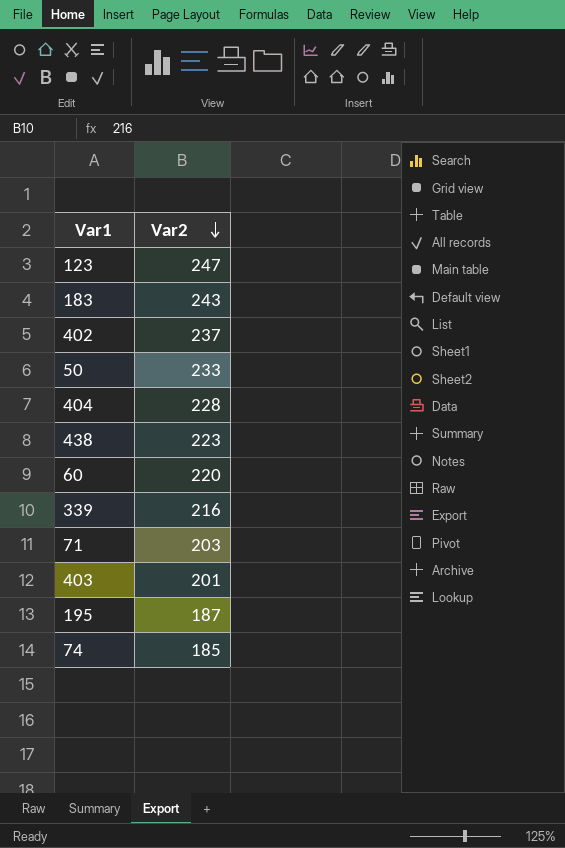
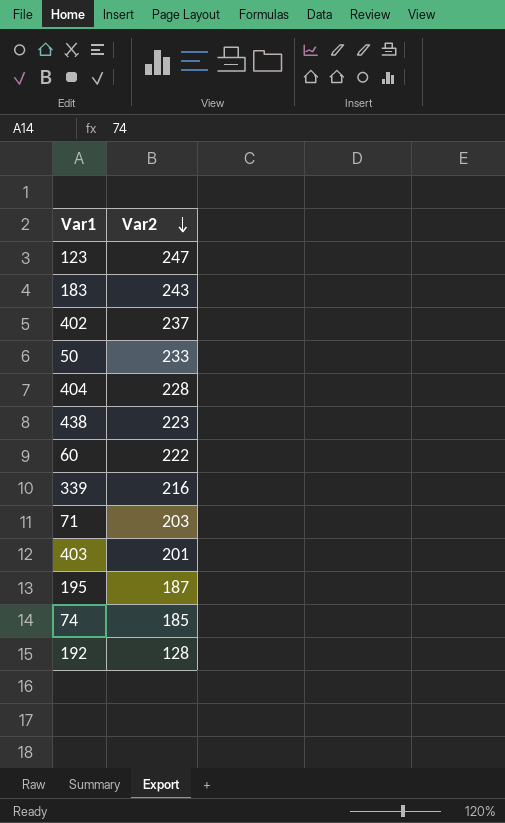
60 | Var2: 220 -> 222
row 192: none -> 128

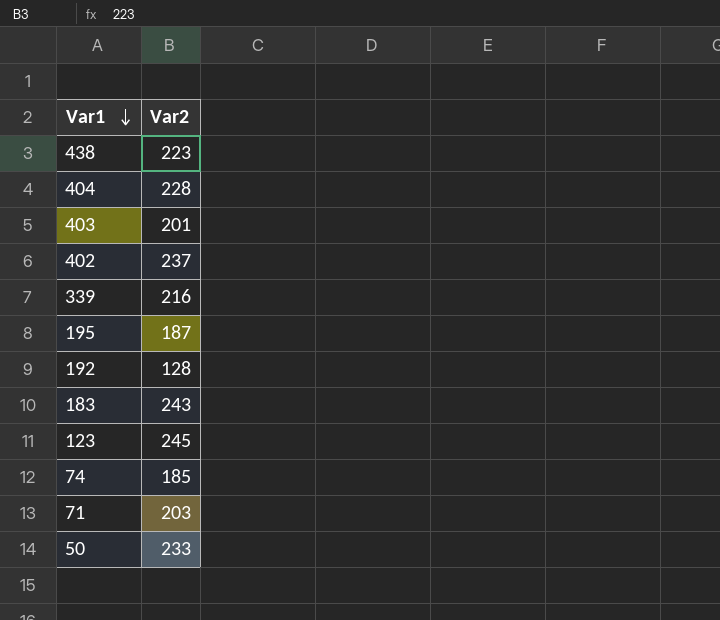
row order: Var2 descending -> Var1 descending
row 60: 222 -> none
123 | Var2: 247 -> 245

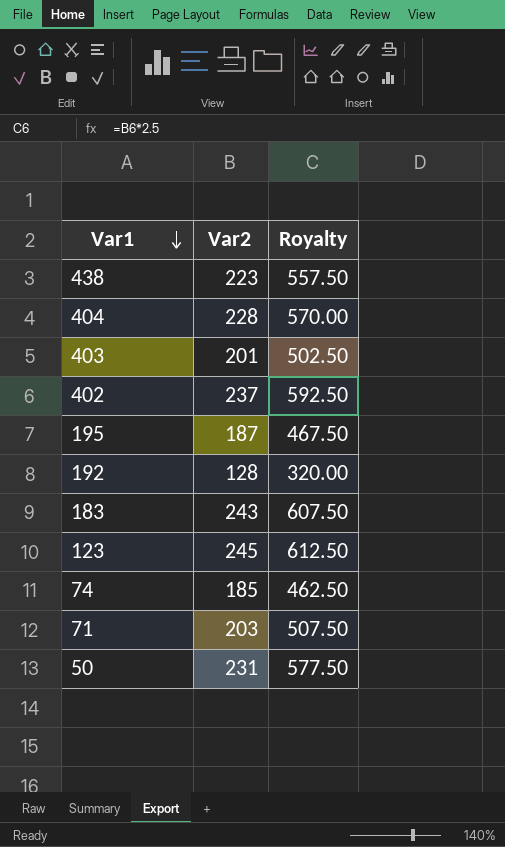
column Royalty | formula: none -> [Var2] * 2.5
row 339: 216 -> none
50 | Var2: 233 -> 231

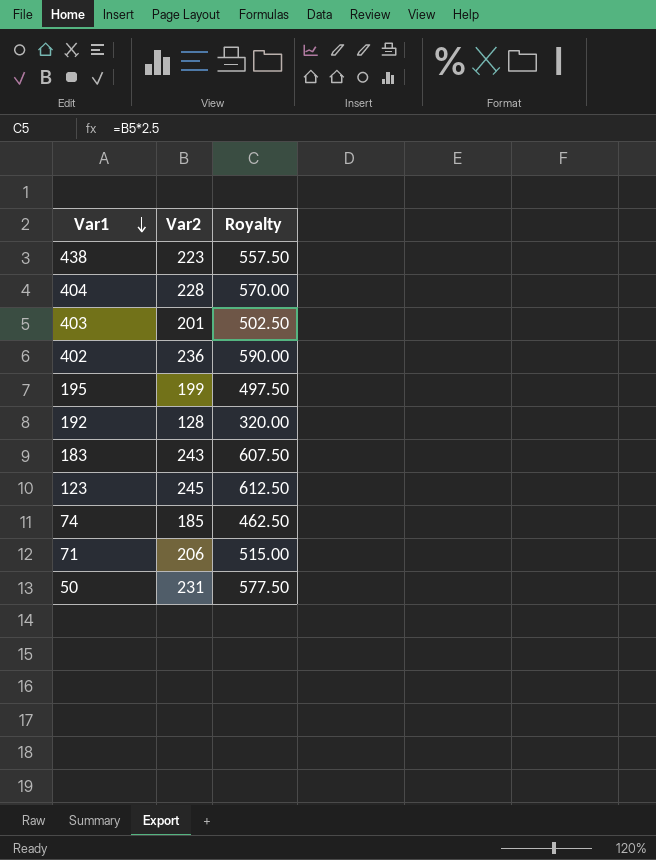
402 | Var2: 237 -> 236
402 | Royalty: 592.50 -> 590.00
195 | Var2: 187 -> 199
195 | Royalty: 467.50 -> 497.50
71 | Var2: 203 -> 206
71 | Royalty: 507.50 -> 515.00

